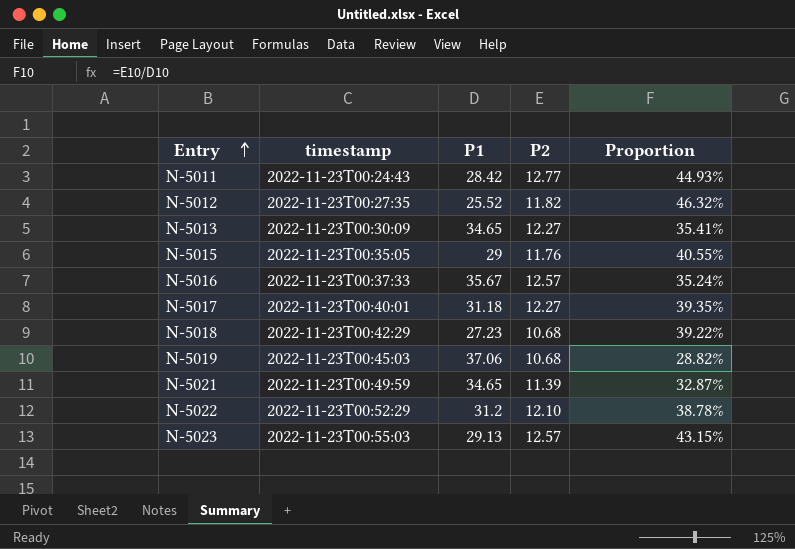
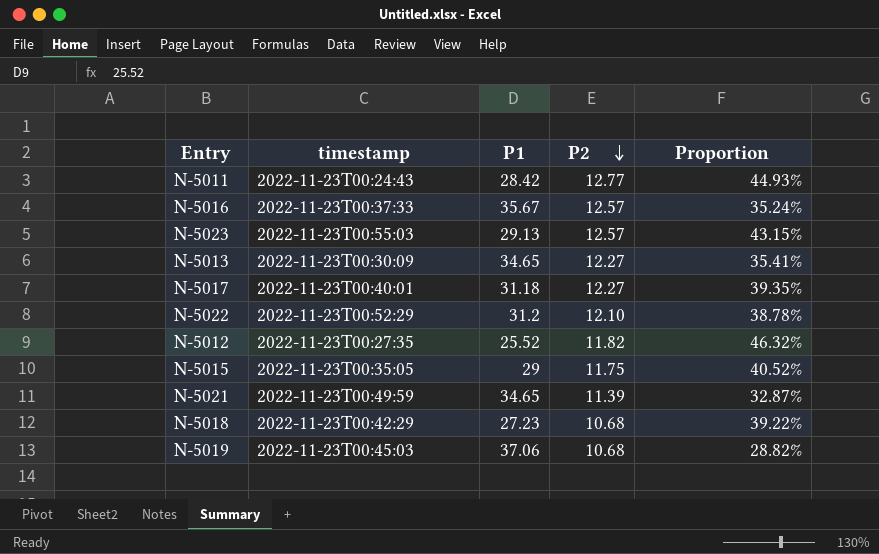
row order: Entry ascending -> P2 descending
N-5015 | P2: 11.76 -> 11.75
N-5015 | Proportion: 40.55% -> 40.52%

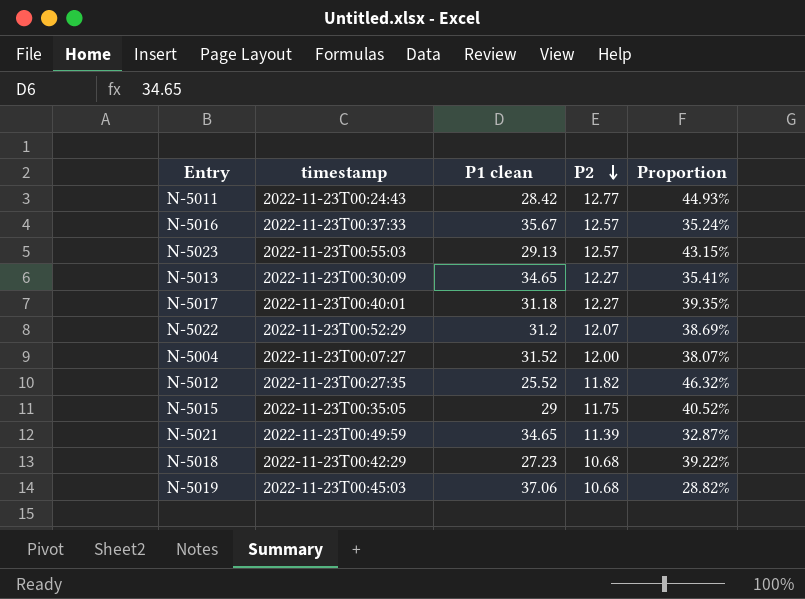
column name: P1 -> P1 clean
N-5022 | P2: 12.10 -> 12.07
N-5022 | Proportion: 38.78% -> 38.69%
row N-5004: none -> 2022-11-23T00:07:27 | 31.52 | 12.00 | 38.07%

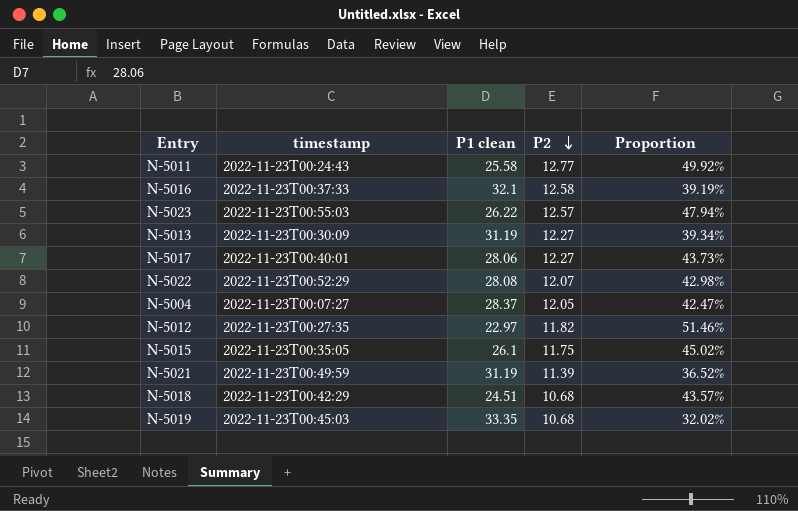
N-5011 | P1 clean: 28.42 -> 25.58
N-5011 | Proportion: 44.93% -> 49.92%
N-5016 | P1 clean: 35.67 -> 32.1
N-5016 | P2: 12.57 -> 12.58
N-5016 | Proportion: 35.24% -> 39.19%
N-5023 | P1 clean: 29.13 -> 26.22
N-5023 | Proportion: 43.15% -> 47.94%
N-5013 | P1 clean: 34.65 -> 31.19
N-5013 | Proportion: 35.41% -> 39.34%
N-5017 | P1 clean: 31.18 -> 28.06
N-5017 | Proportion: 39.35% -> 43.73%
N-5022 | P1 clean: 31.2 -> 28.08
N-5022 | Proportion: 38.69% -> 42.98%
N-5004 | P1 clean: 31.52 -> 28.37
N-5004 | P2: 12.00 -> 12.05
N-5004 | Proportion: 38.07% -> 42.47%
N-5012 | P1 clean: 25.52 -> 22.97
N-5012 | Proportion: 46.32% -> 51.46%
N-5015 | P1 clean: 29 -> 26.1
N-5015 | Proportion: 40.52% -> 45.02%
N-5021 | P1 clean: 34.65 -> 31.19
N-5021 | Proportion: 32.87% -> 36.52%
N-5018 | P1 clean: 27.23 -> 24.51
N-5018 | Proportion: 39.22% -> 43.57%
N-5019 | P1 clean: 37.06 -> 33.35
N-5019 | Proportion: 28.82% -> 32.02%

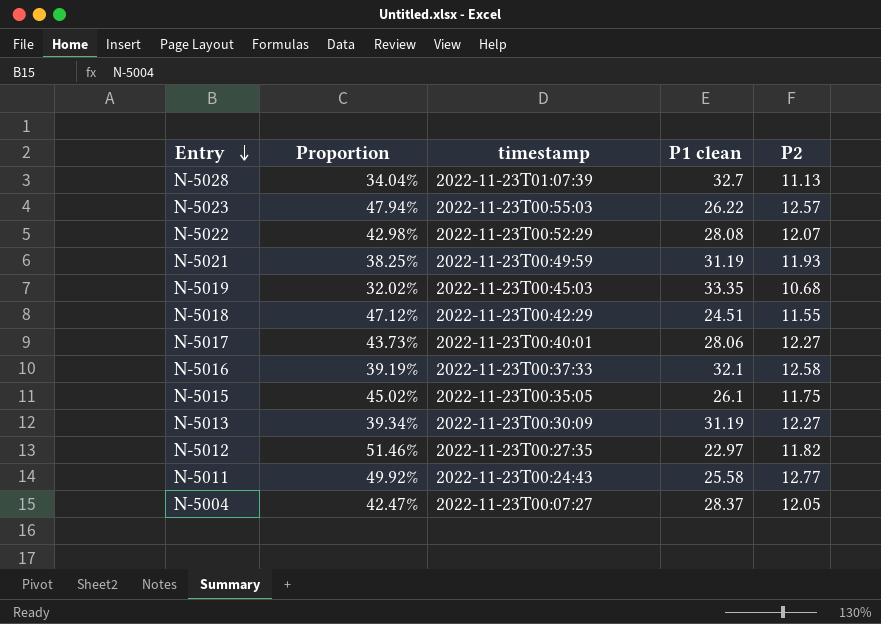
row order: P2 descending -> Entry descending
column Proportion | position: 5 -> 2
row N-5028: none -> 34.04% | 2022-11-23T01:07:39 | 32.7 | 11.13
N-5021 | Proportion: 36.52% -> 38.25%
N-5021 | P2: 11.39 -> 11.93
N-5018 | Proportion: 43.57% -> 47.12%
N-5018 | P2: 10.68 -> 11.55

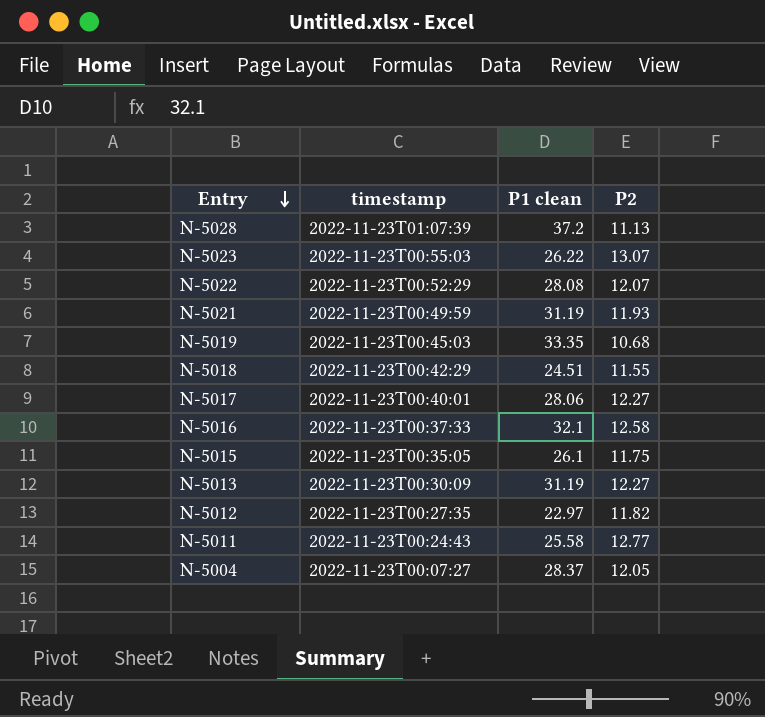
column Proportion | formula: [P2] / [P1 clean] -> none
N-5028 | P1 clean: 32.7 -> 37.2
N-5023 | P2: 12.57 -> 13.07

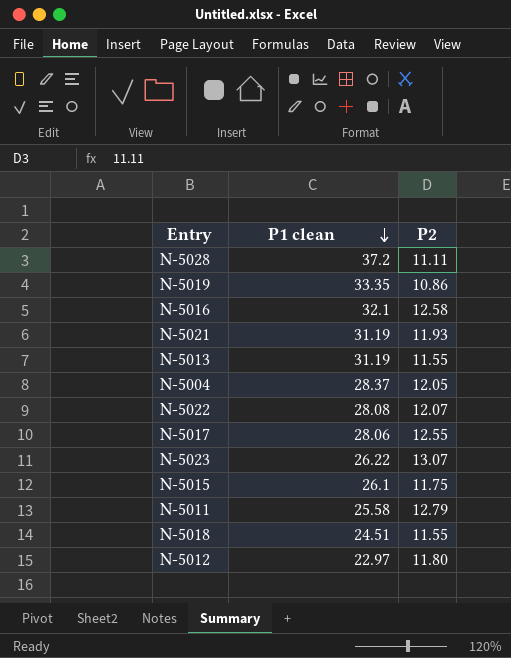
row order: Entry descending -> P1 clean descending
column timestamp | position: 2 -> none
N-5028 | P2: 11.13 -> 11.11
N-5019 | P2: 10.68 -> 10.86
N-5013 | P2: 12.27 -> 11.55
N-5017 | P2: 12.27 -> 12.55
N-5011 | P2: 12.77 -> 12.79
N-5012 | P2: 11.82 -> 11.80

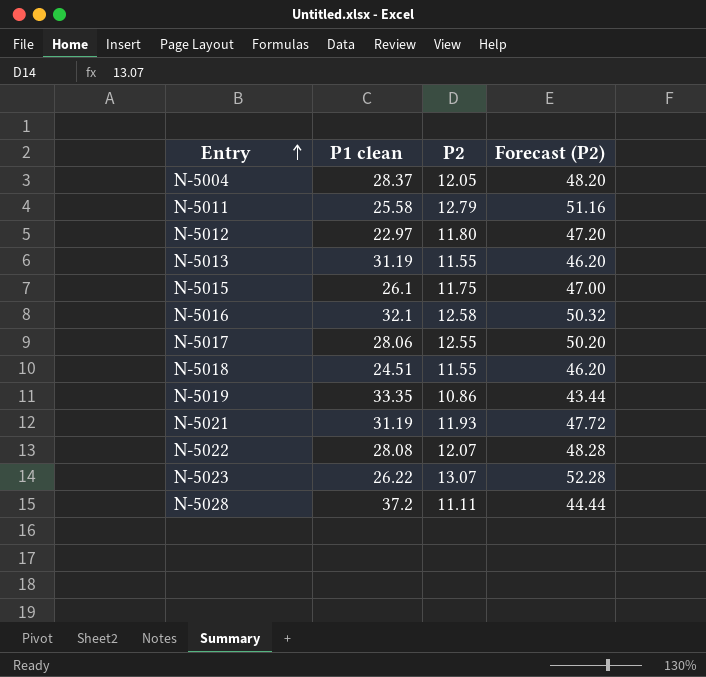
row order: P1 clean descending -> Entry ascending
column Forecast (P2) | formula: none -> [P2] * 4

